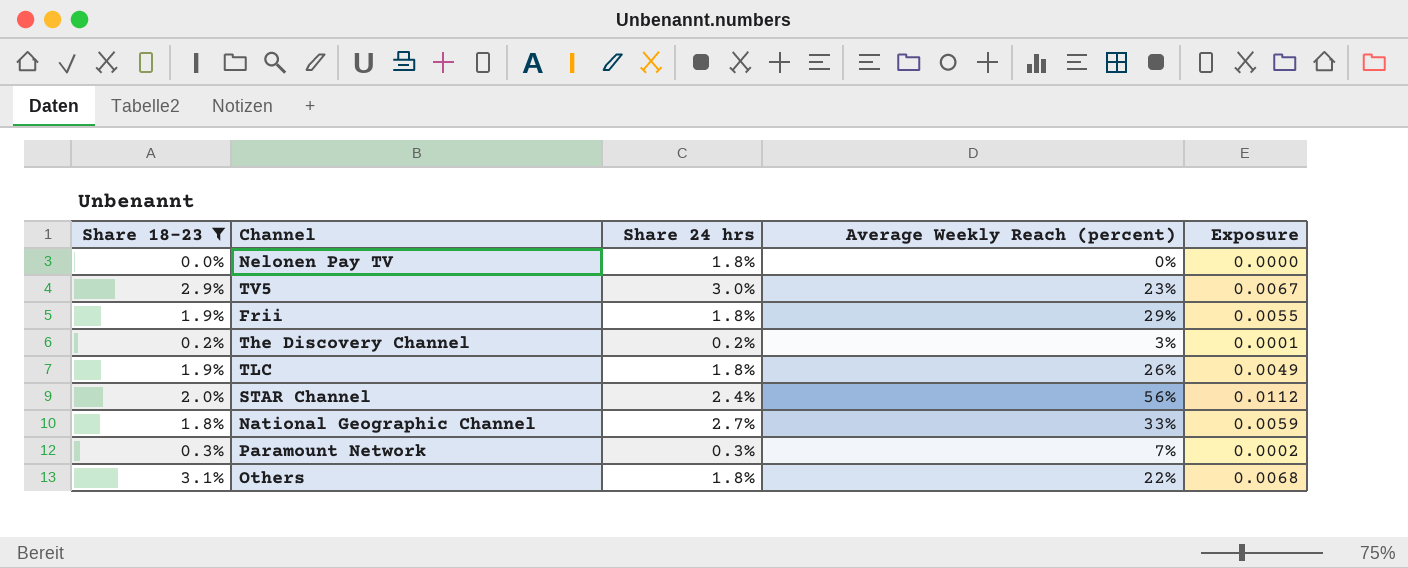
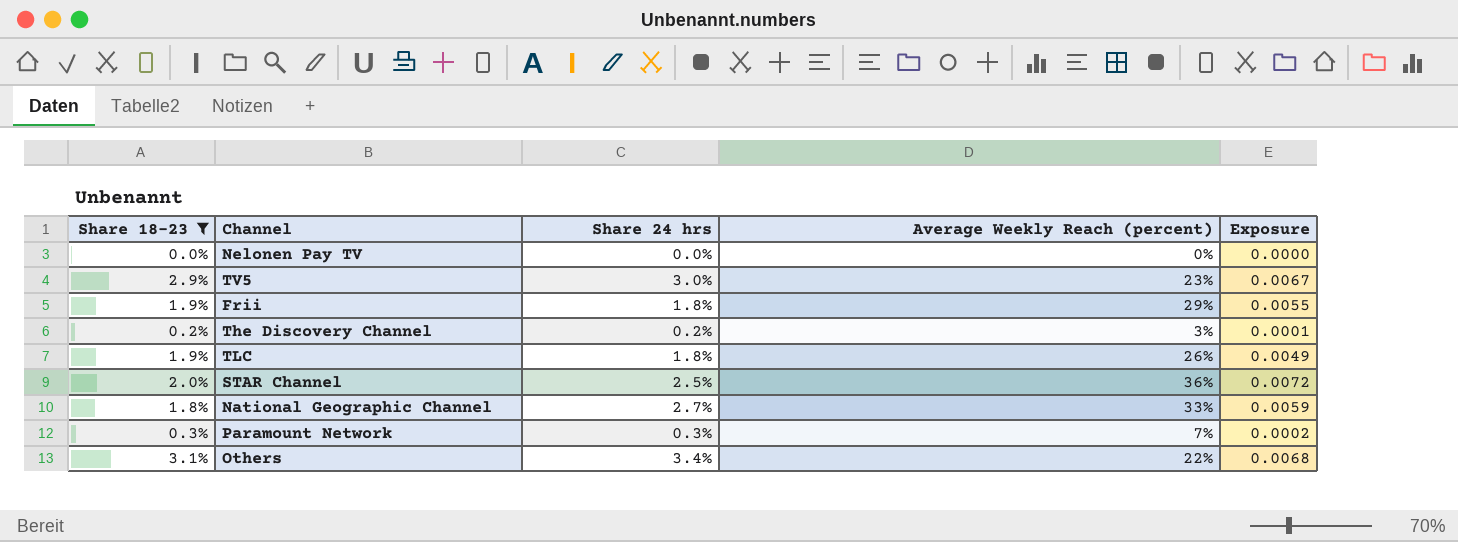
Nelonen Pay TV | Share 24 hrs: 1.8% -> 0.0%
STAR Channel | Share 24 hrs: 2.4% -> 2.5%
STAR Channel | Average Weekly Reach (percent): 56% -> 36%
STAR Channel | Exposure: 0.0112 -> 0.0072
Others | Share 24 hrs: 1.8% -> 3.4%

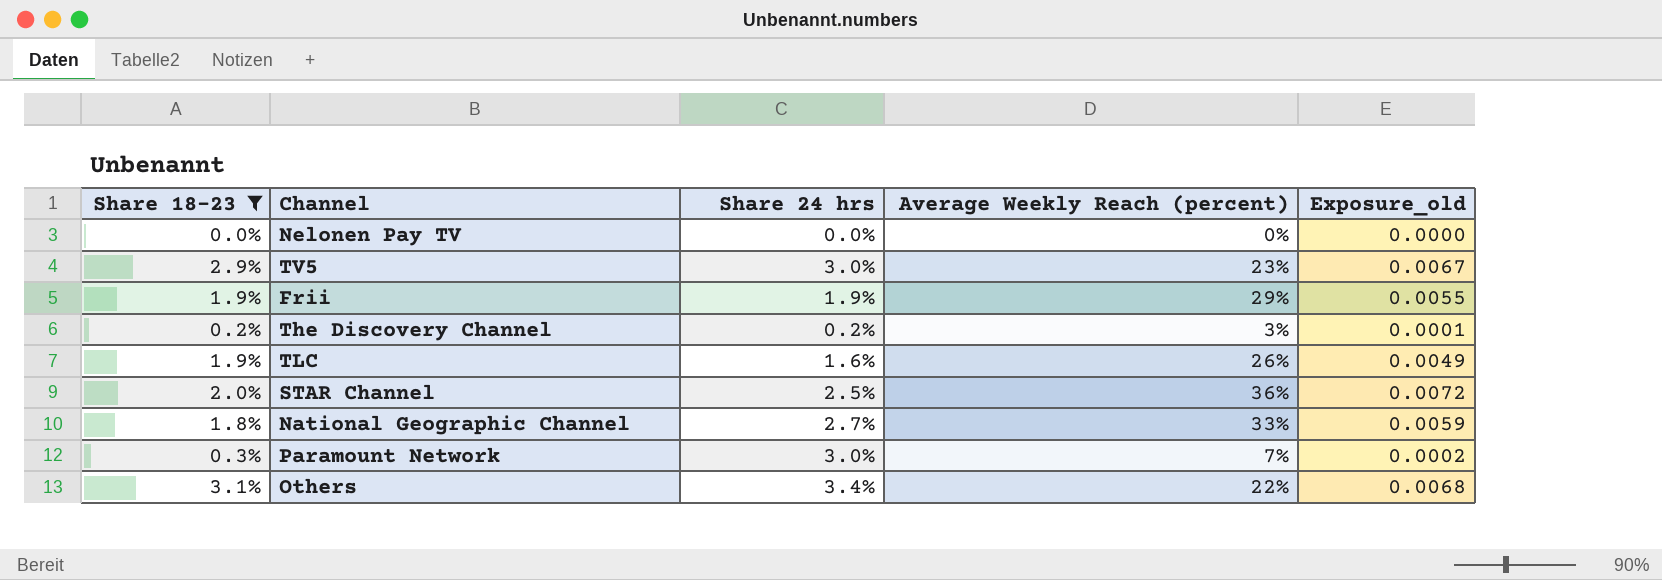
column name: Exposure -> Exposure_old
Frii | Share 24 hrs: 1.8% -> 1.9%
TLC | Share 24 hrs: 1.8% -> 1.6%
Paramount Network | Share 24 hrs: 0.3% -> 3.0%

